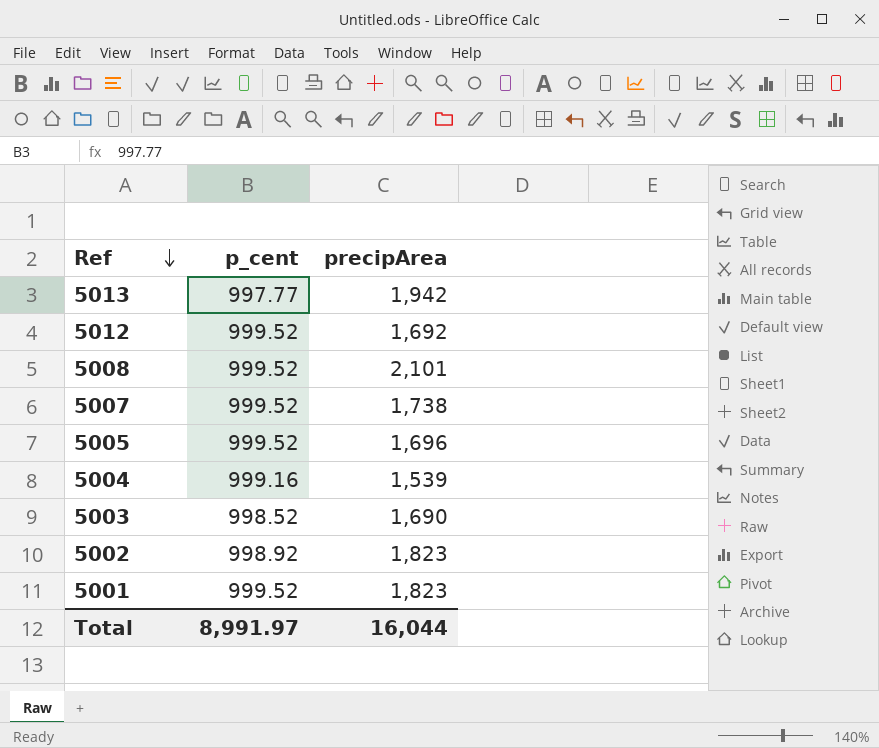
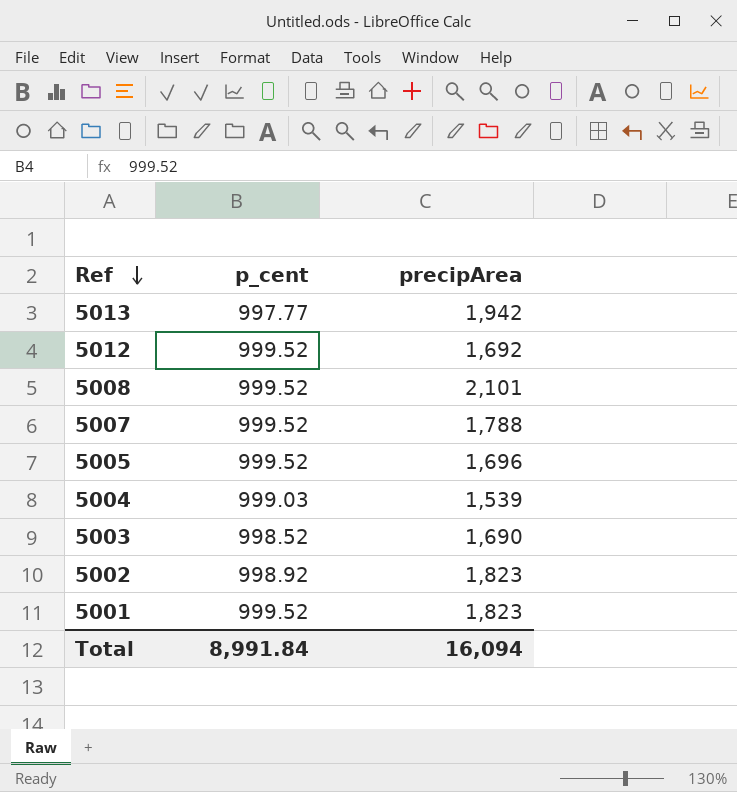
5007 | precipArea: 1,738 -> 1,788
5004 | p_cent: 999.16 -> 999.03
Total | p_cent: 8,991.97 -> 8,991.84
Total | precipArea: 16,044 -> 16,094

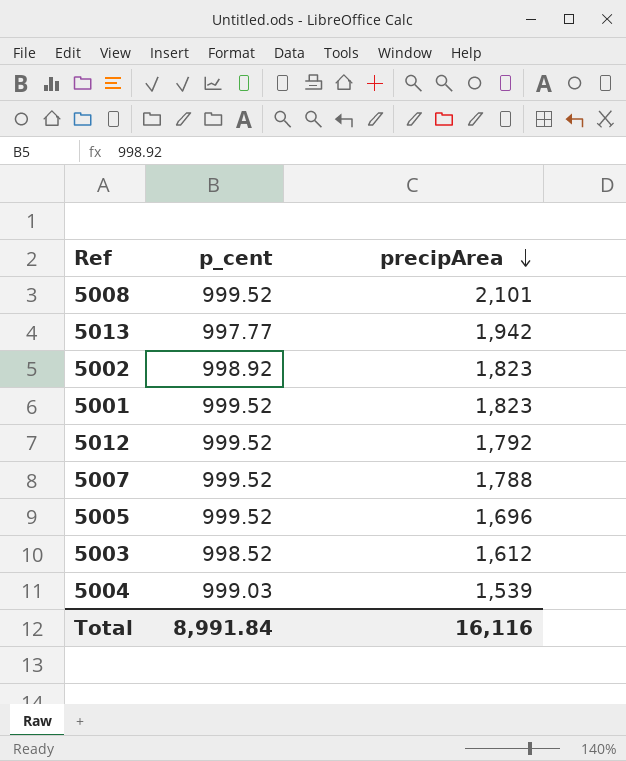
row order: Ref descending -> precipArea descending
5012 | precipArea: 1,692 -> 1,792
5003 | precipArea: 1,690 -> 1,612
Total | precipArea: 16,094 -> 16,116

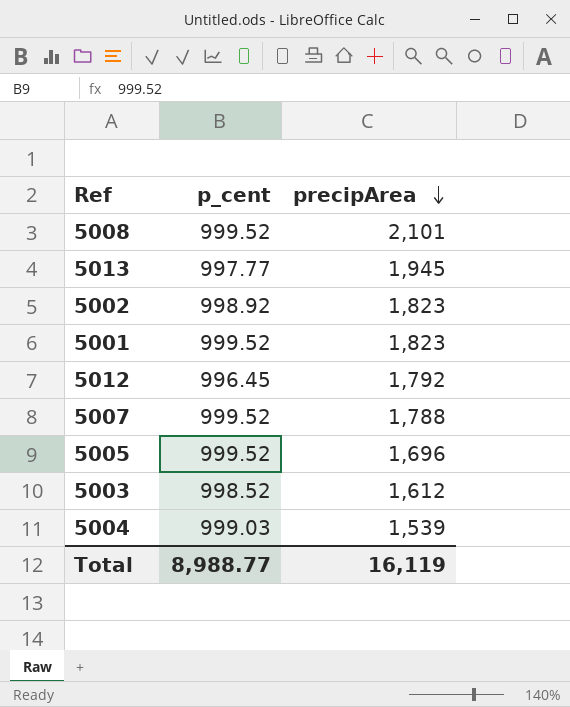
5013 | precipArea: 1,942 -> 1,945
5012 | p_cent: 999.52 -> 996.45
Total | p_cent: 8,991.84 -> 8,988.77
Total | precipArea: 16,116 -> 16,119

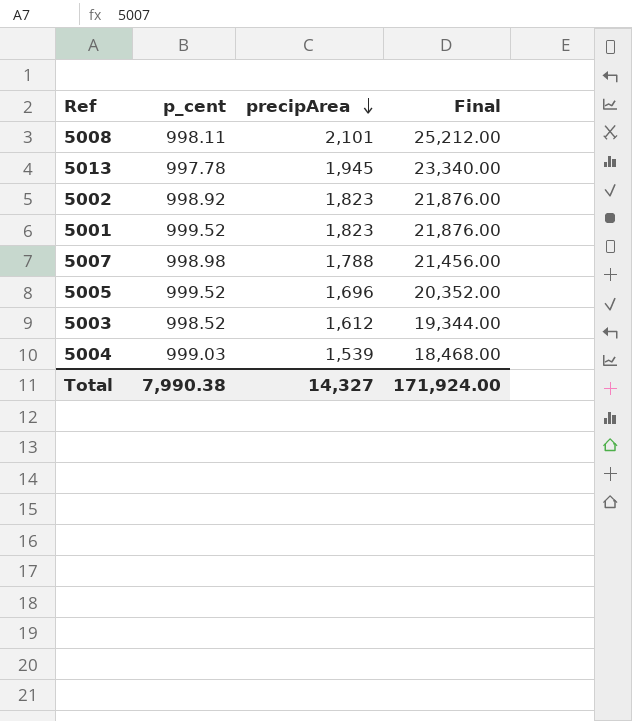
column Final | formula: none -> [precipArea] * 12
row 5012: 996.45 | 1,792 -> none
5008 | p_cent: 999.52 -> 998.11
5013 | p_cent: 997.77 -> 997.78
5007 | p_cent: 999.52 -> 998.98
Total | p_cent: 8,988.77 -> 7,990.38
Total | precipArea: 16,119 -> 14,327

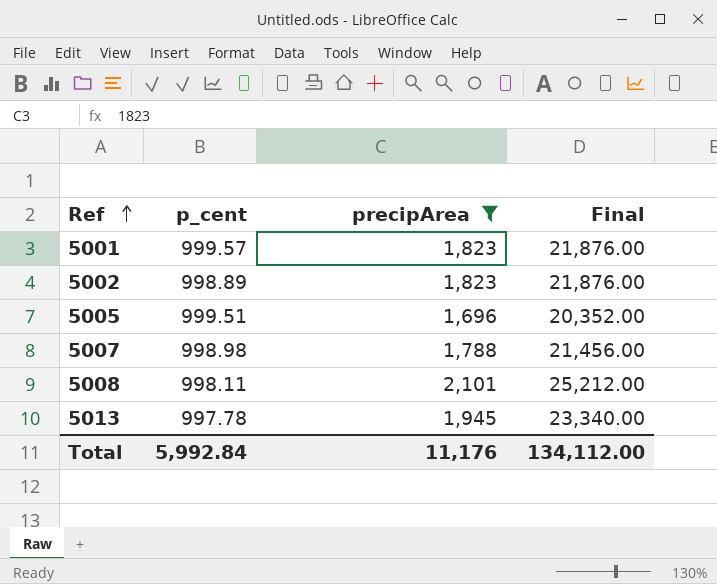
filter: none -> precipArea >= 1,696
row order: precipArea descending -> Ref ascending
5001 | p_cent: 999.52 -> 999.57
5002 | p_cent: 998.92 -> 998.89
5005 | p_cent: 999.52 -> 999.51
Total | p_cent: 7,990.38 -> 5,992.84
Total | precipArea: 14,327 -> 11,176
Total | Final: 171,924.00 -> 134,112.00

